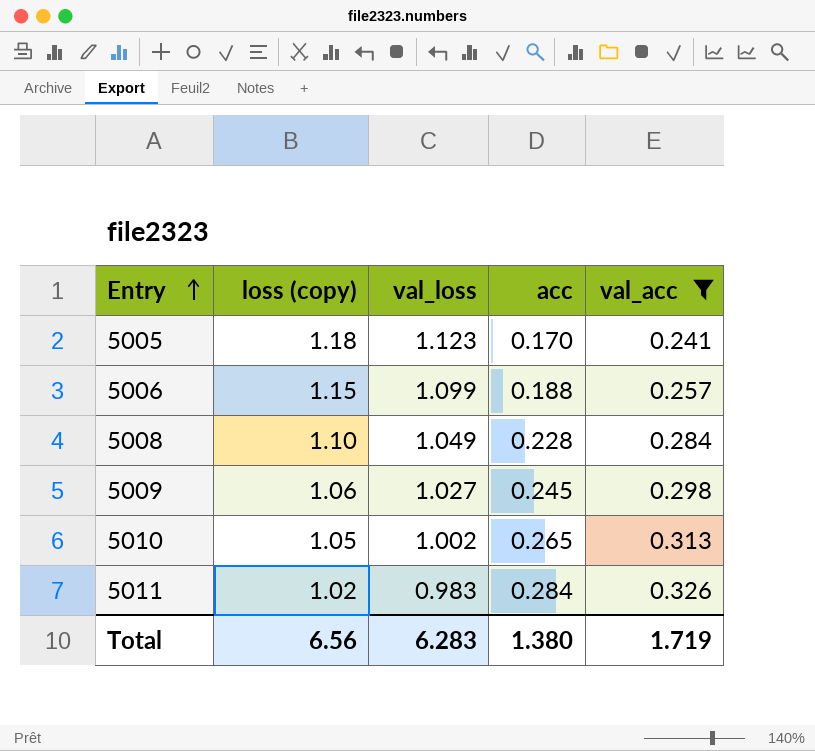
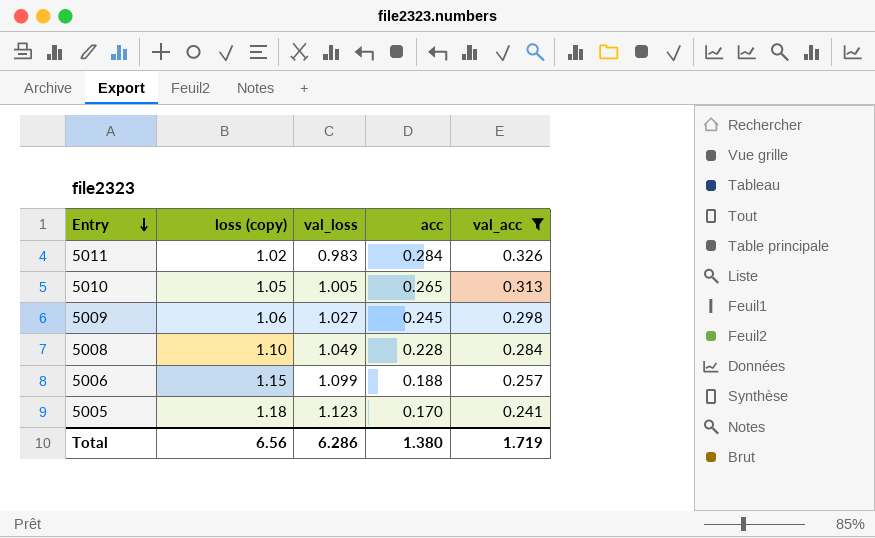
row order: Entry ascending -> Entry descending
5010 | val_loss: 1.002 -> 1.005
Total | val_loss: 6.283 -> 6.286

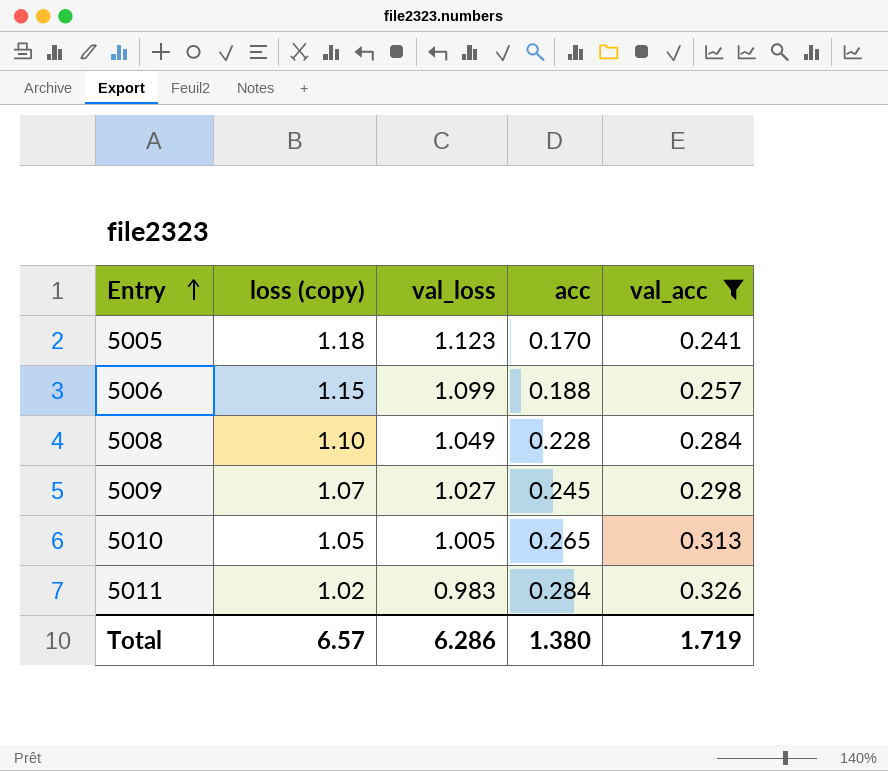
row order: Entry descending -> Entry ascending
5009 | loss (copy): 1.06 -> 1.07
Total | loss (copy): 6.56 -> 6.57

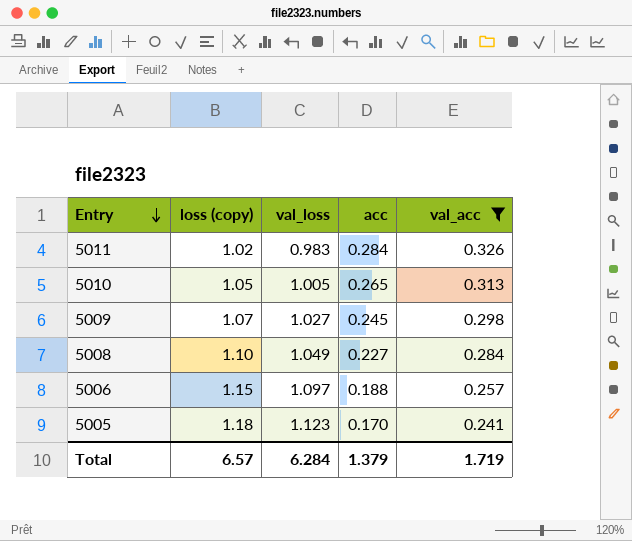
row order: Entry ascending -> Entry descending
5008 | acc: 0.228 -> 0.227
5006 | val_loss: 1.099 -> 1.097
Total | val_loss: 6.286 -> 6.284
Total | acc: 1.380 -> 1.379

